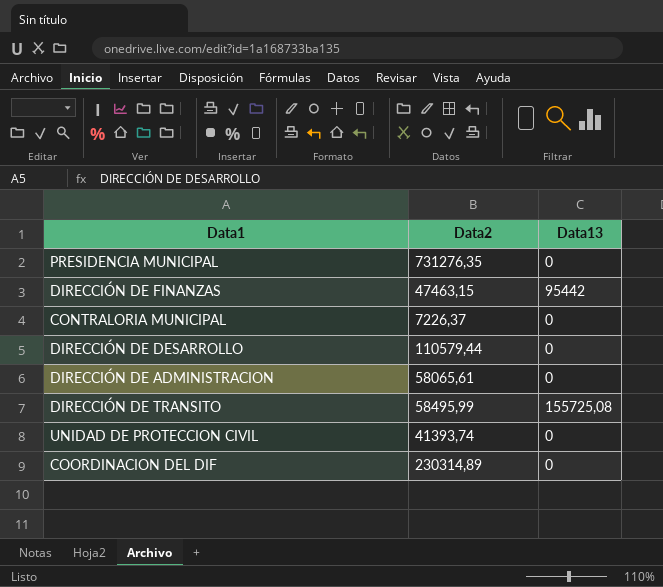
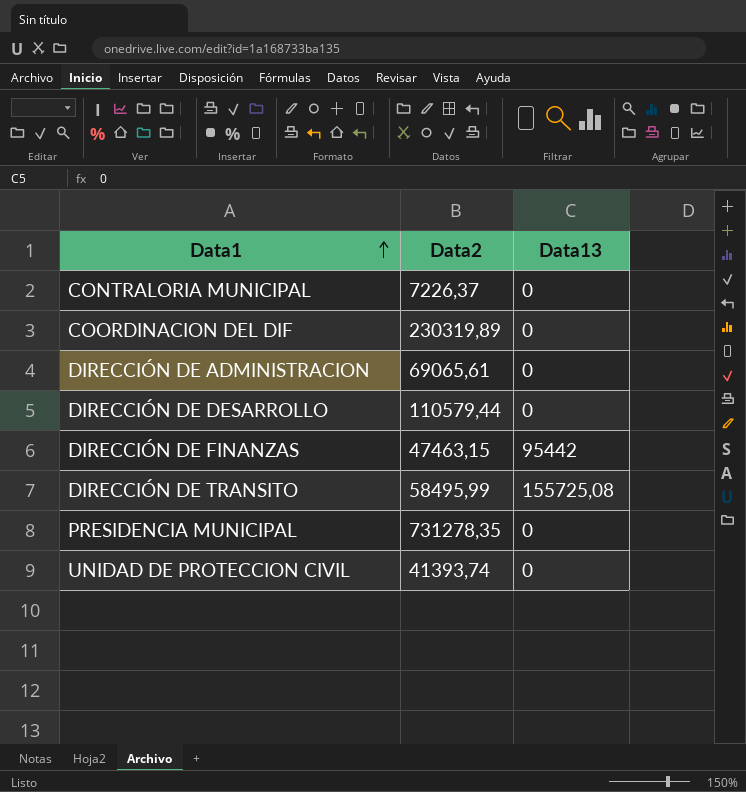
row order: none -> Data1 ascending
COORDINACION DEL DIF | Data2: 230314,89 -> 230319,89
DIRECCIÓN DE ADMINISTRACION | Data2: 58065,61 -> 69065,61
PRESIDENCIA MUNICIPAL | Data2: 731276,35 -> 731278,35

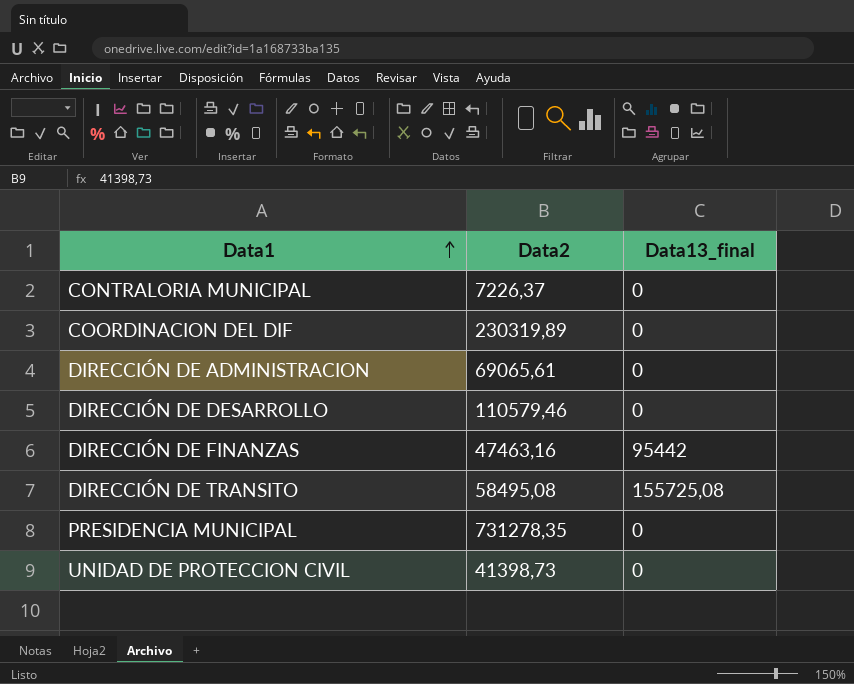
column name: Data13 -> Data13_final
DIRECCIÓN DE DESARROLLO | Data2: 110579,44 -> 110579,46
DIRECCIÓN DE FINANZAS | Data2: 47463,15 -> 47463,16
DIRECCIÓN DE TRANSITO | Data2: 58495,99 -> 58495,08
UNIDAD DE PROTECCION CIVIL | Data2: 41393,74 -> 41398,73

